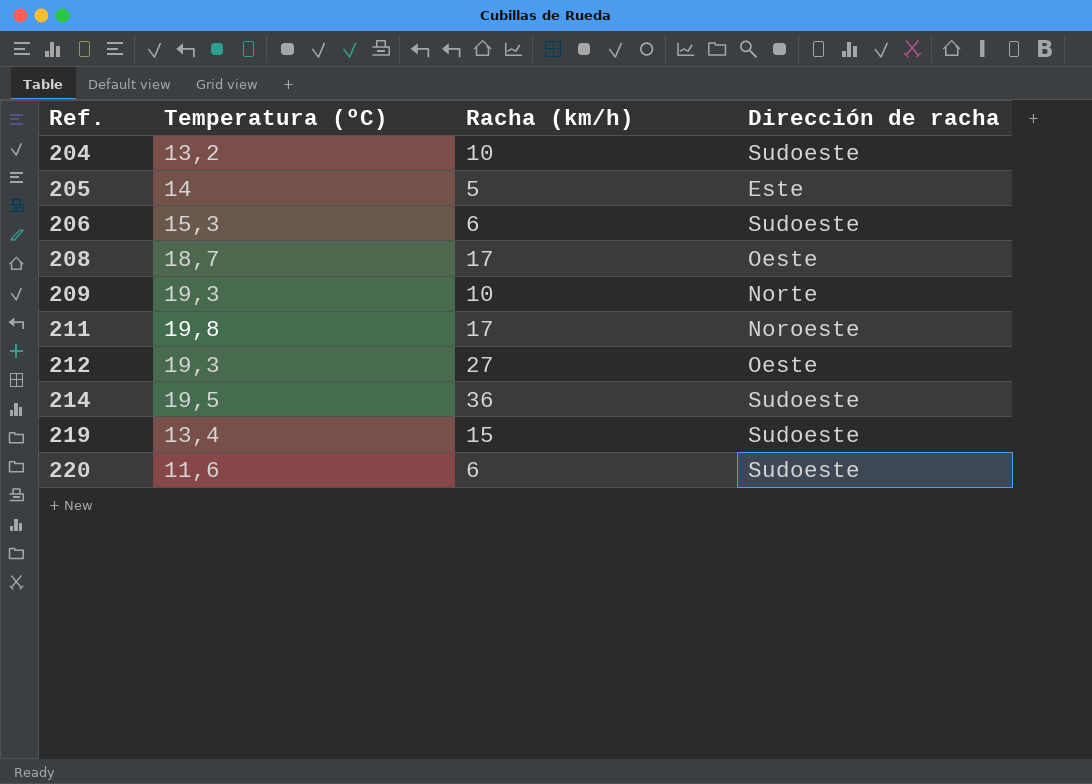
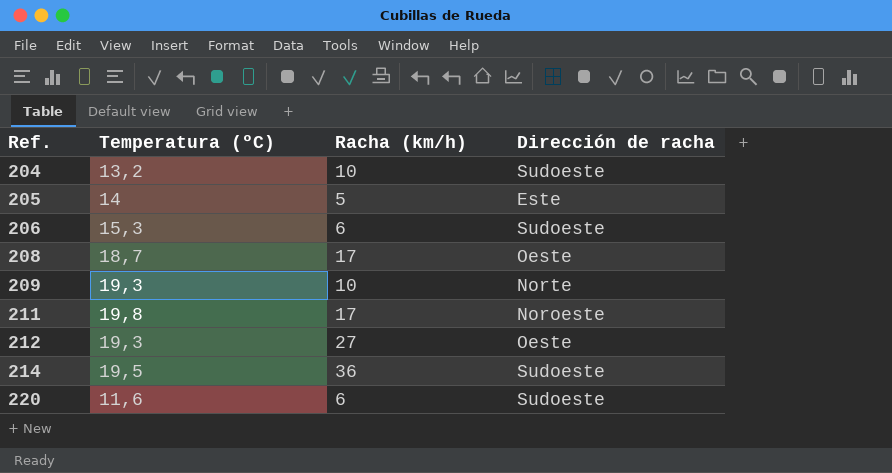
row 219: 13,4 | 15 | Sudoeste -> none

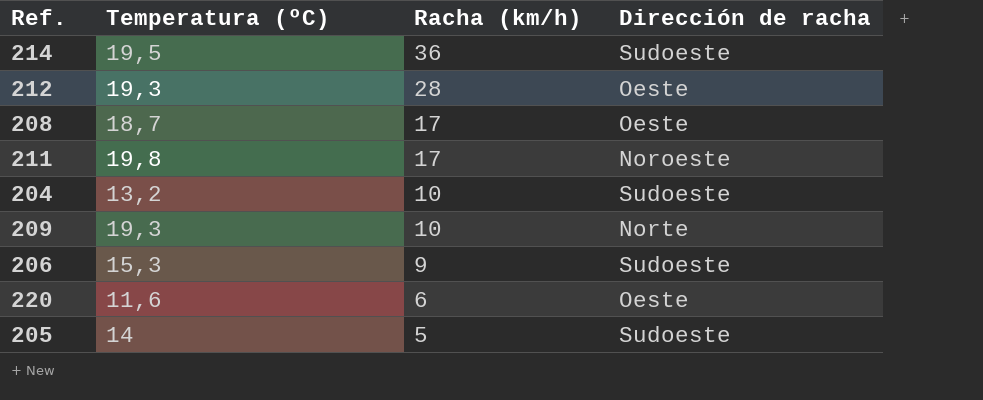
row order: Ref. ascending -> Racha (km/h) descending
212 | Racha (km/h): 27 -> 28
206 | Racha (km/h): 6 -> 9
220 | Dirección de racha: Sudoeste -> Oeste
205 | Dirección de racha: Este -> Sudoeste

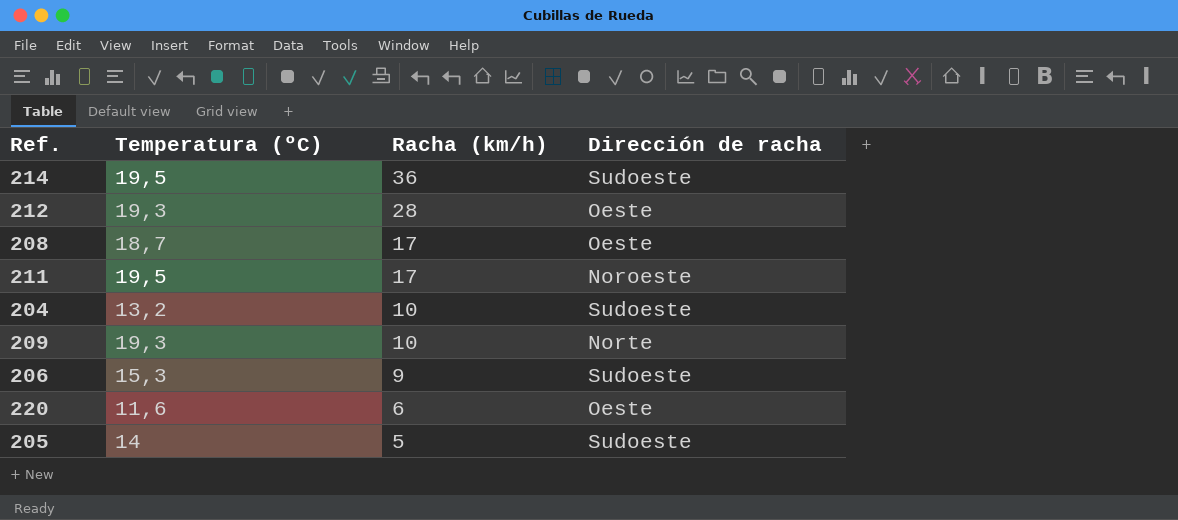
211 | Temperatura (ºC): 19,8 -> 19,5

